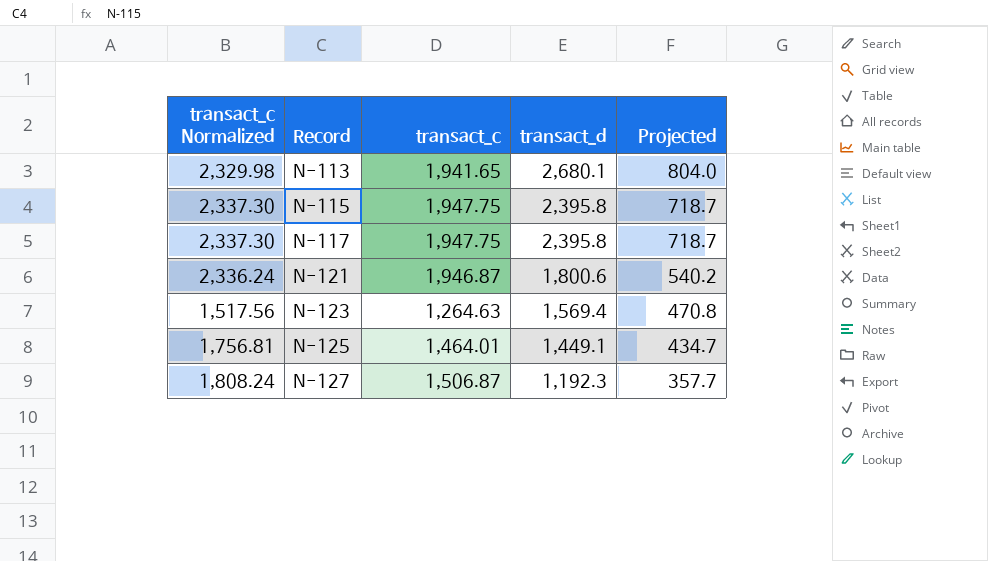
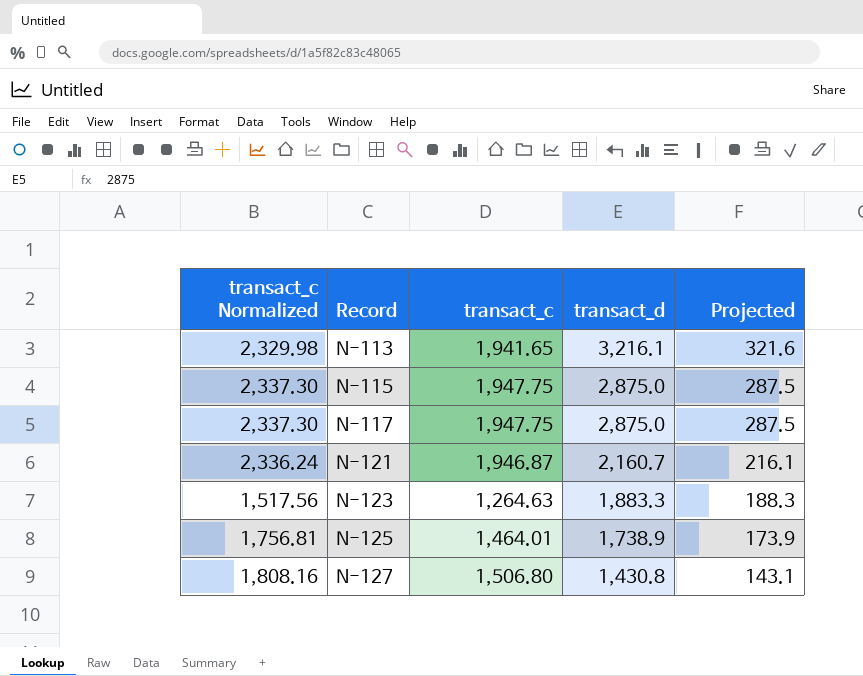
column Projected | formula: [transact_d] * 0.3 -> [transact_d] * 0.1
N-113 | transact_d: 2,680.1 -> 3,216.1
N-115 | transact_d: 2,395.8 -> 2,875.0
N-117 | transact_d: 2,395.8 -> 2,875.0
N-121 | transact_d: 1,800.6 -> 2,160.7
N-123 | transact_d: 1,569.4 -> 1,883.3
N-125 | transact_d: 1,449.1 -> 1,738.9
N-127 | transact_c Normalized: 1,808.24 -> 1,808.16
N-127 | transact_c: 1,506.87 -> 1,506.80
N-127 | transact_d: 1,192.3 -> 1,430.8

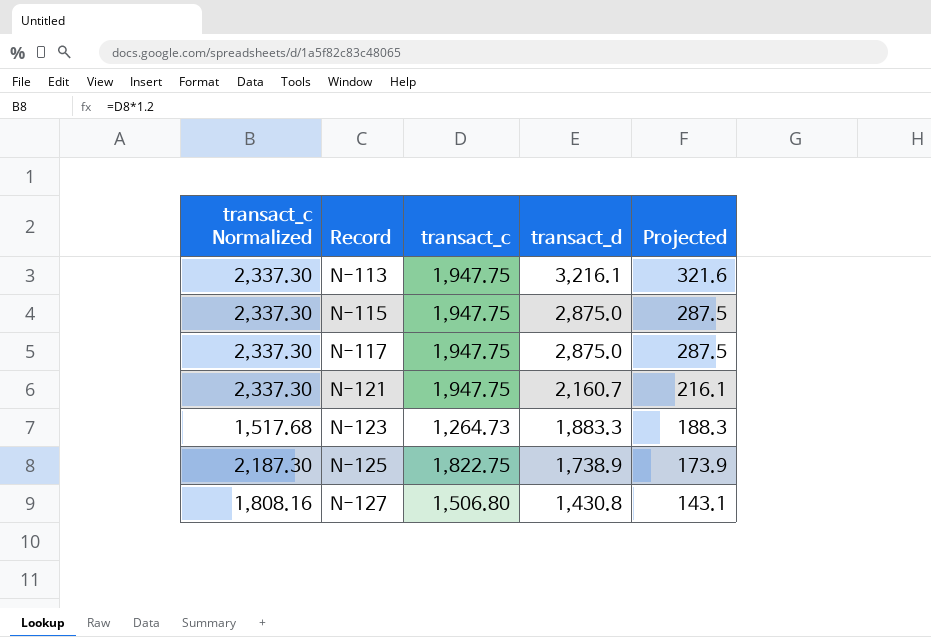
N-113 | transact_c Normalized: 2,329.98 -> 2,337.30
N-113 | transact_c: 1,941.65 -> 1,947.75
N-121 | transact_c Normalized: 2,336.24 -> 2,337.30
N-121 | transact_c: 1,946.87 -> 1,947.75
N-123 | transact_c Normalized: 1,517.56 -> 1,517.68
N-123 | transact_c: 1,264.63 -> 1,264.73
N-125 | transact_c Normalized: 1,756.81 -> 2,187.30
N-125 | transact_c: 1,464.01 -> 1,822.75

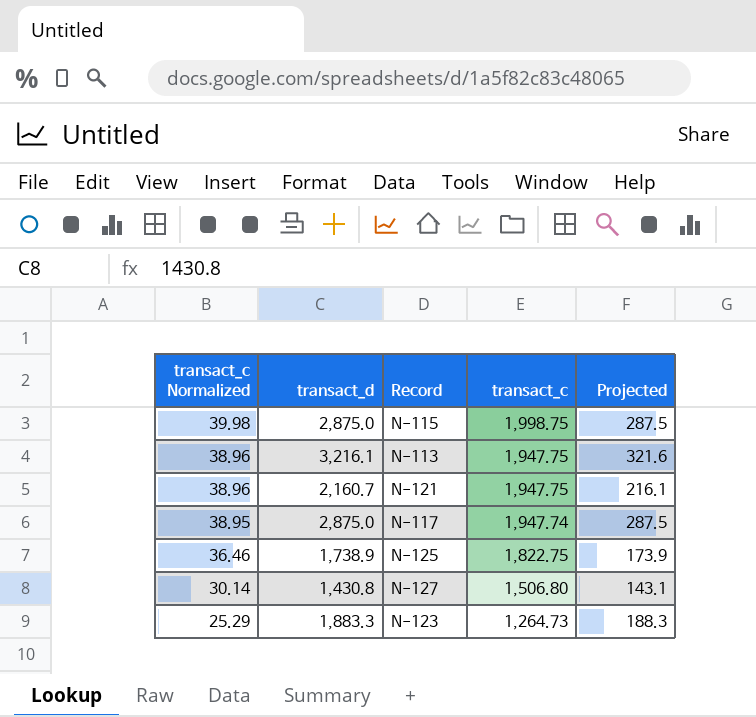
row order: Record ascending -> transact_c Normalized descending
column transact_c Normalized | formula: [transact_c] * 1.2 -> [transact_c] * 0.02
column transact_d | position: 4 -> 2
N-115 | transact_c: 1,947.75 -> 1,998.75
N-117 | transact_c: 1,947.75 -> 1,947.74

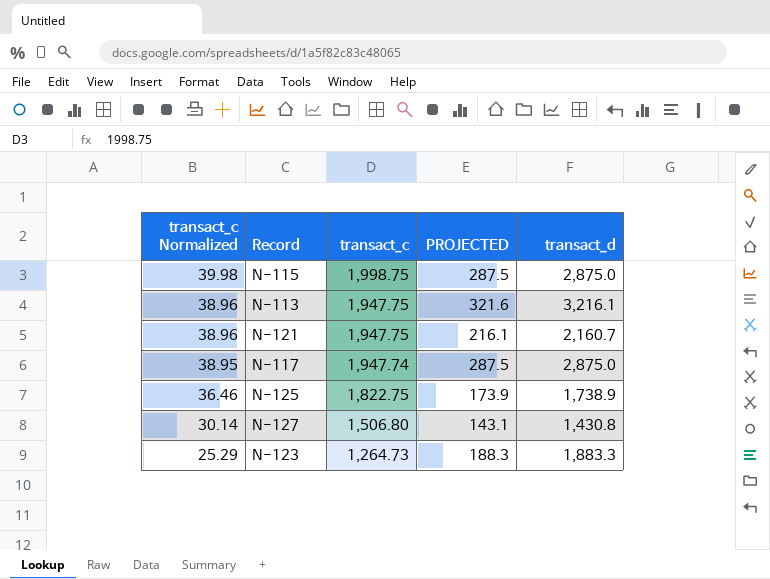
column name: Projected -> PROJECTED
column transact_d | position: 2 -> 5

